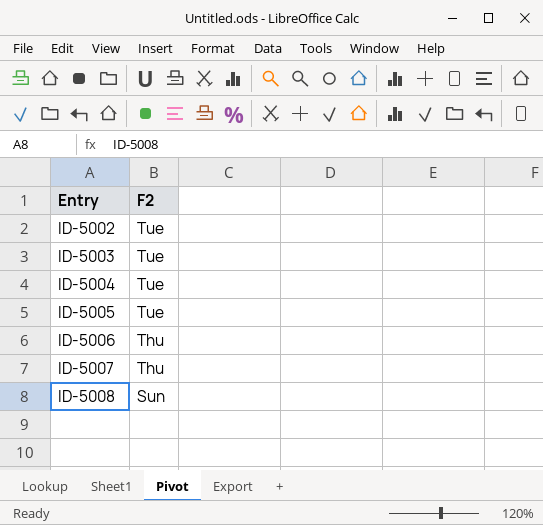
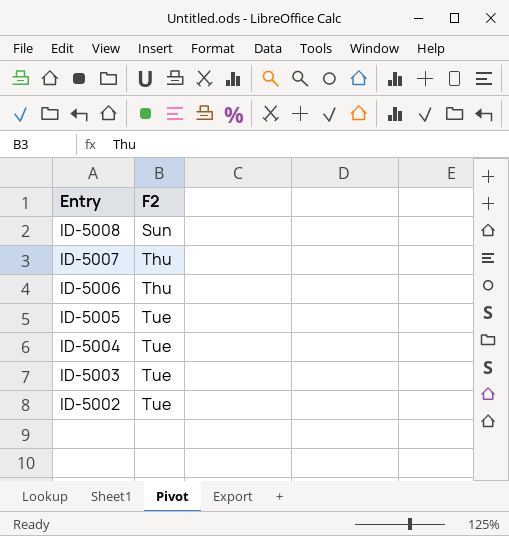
row order: Entry ascending -> Entry descending

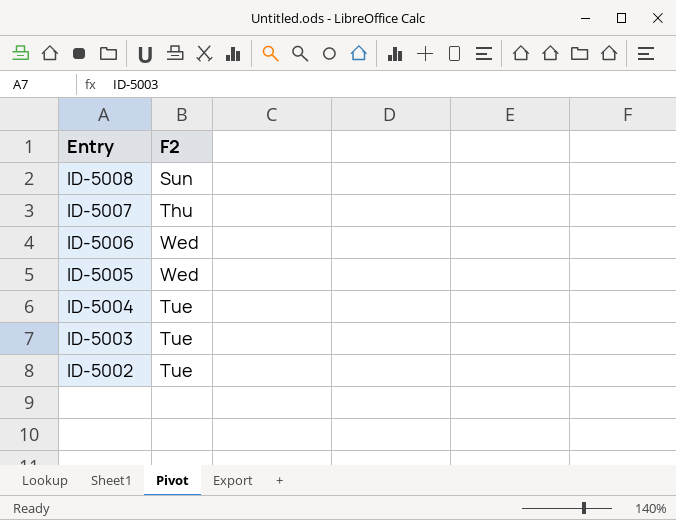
ID-5006 | F2: Thu -> Wed
ID-5005 | F2: Tue -> Wed

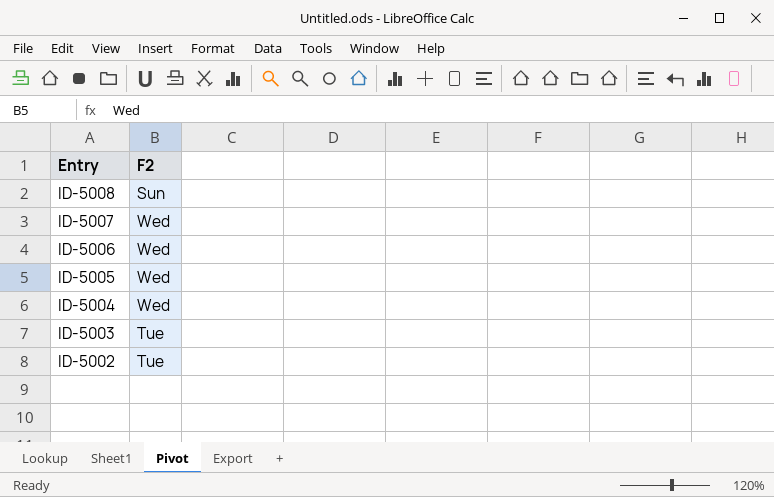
ID-5007 | F2: Thu -> Wed
ID-5004 | F2: Tue -> Wed

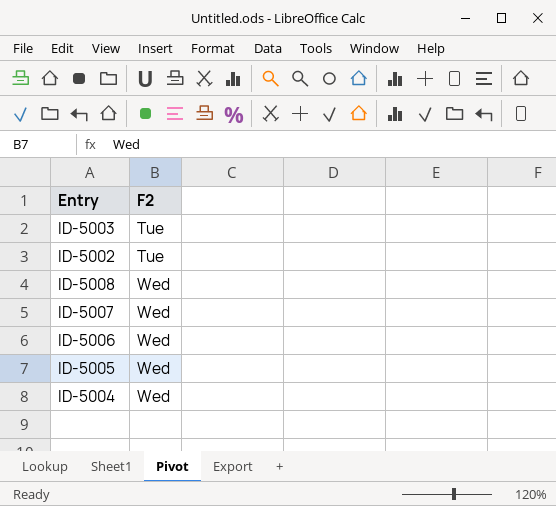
row order: Entry descending -> F2 ascending
ID-5008 | F2: Sun -> Wed

